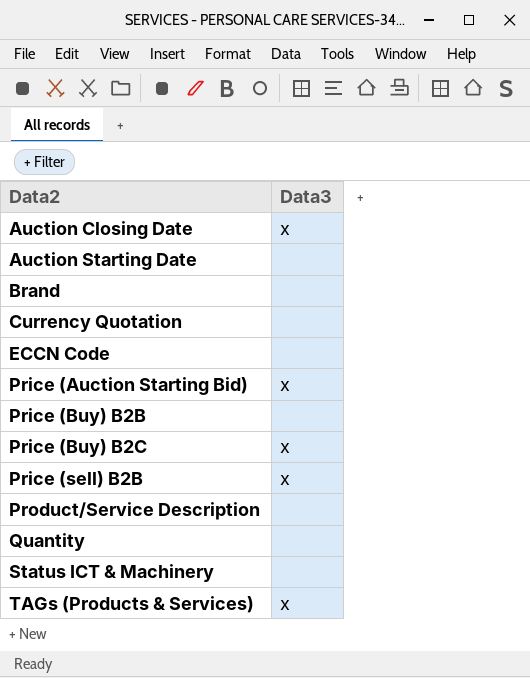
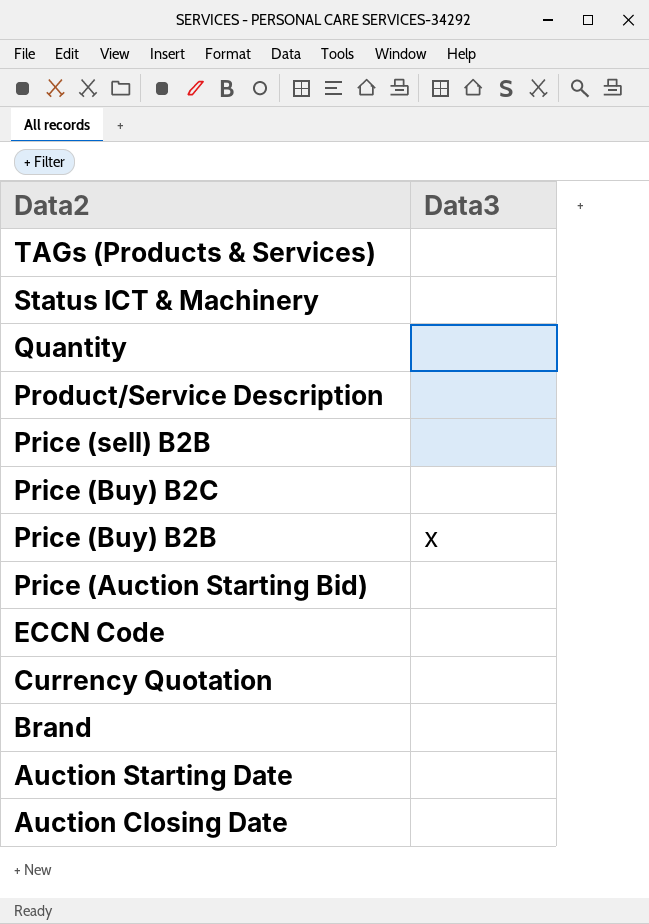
row order: Data2 ascending -> Data2 descending
TAGs (Products & Services) | Data3: x -> none
Price (sell) B2B | Data3: x -> none
Price (Buy) B2C | Data3: x -> none
Price (Buy) B2B | Data3: none -> x
Price (Auction Starting Bid) | Data3: x -> none
Auction Closing Date | Data3: x -> none

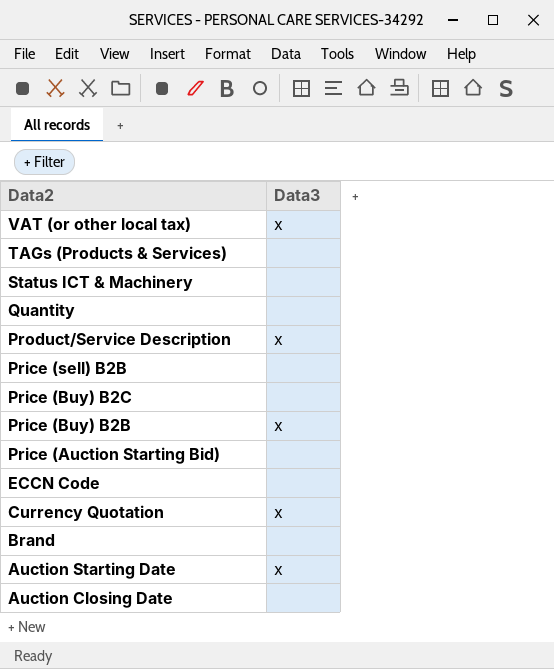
row VAT (or other local tax): none -> x
Product/Service Description | Data3: none -> x
Currency Quotation | Data3: none -> x
Auction Starting Date | Data3: none -> x

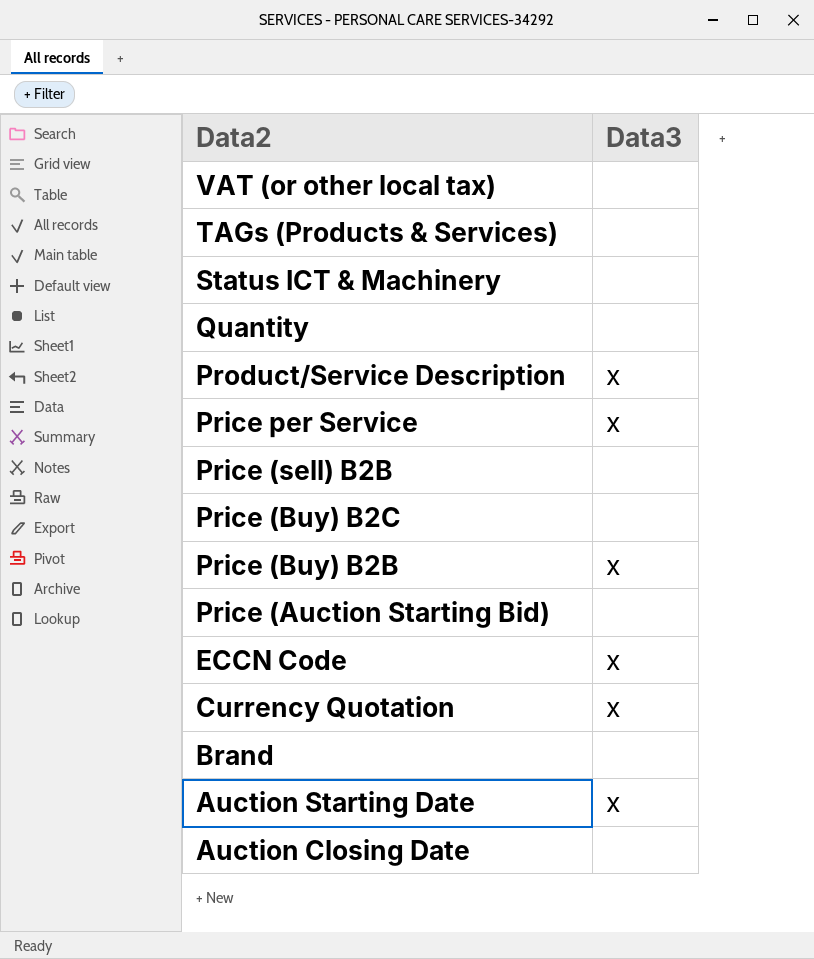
VAT (or other local tax) | Data3: x -> none
row Price per Service: none -> x
ECCN Code | Data3: none -> x

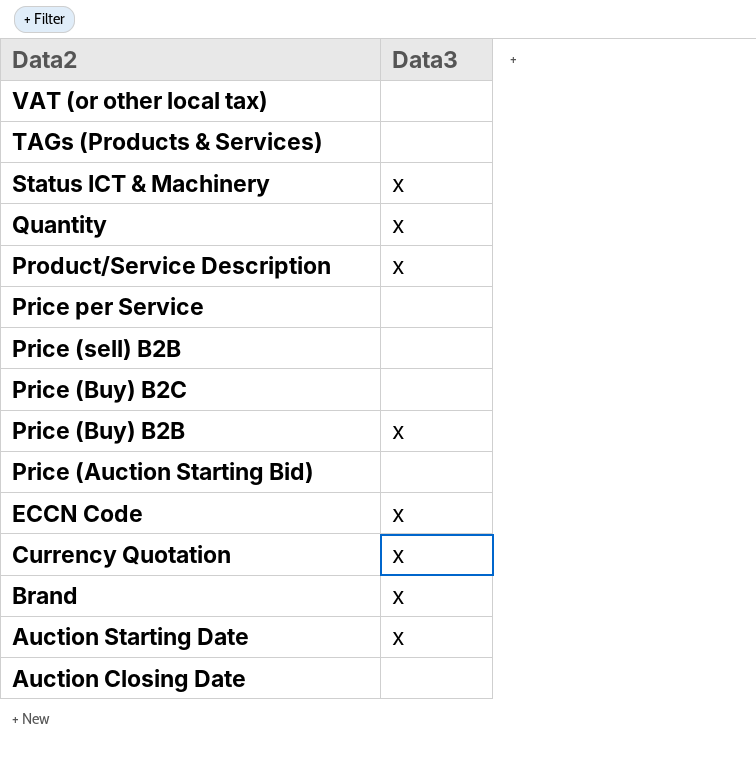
Status ICT & Machinery | Data3: none -> x
Quantity | Data3: none -> x
Price per Service | Data3: x -> none
Brand | Data3: none -> x

